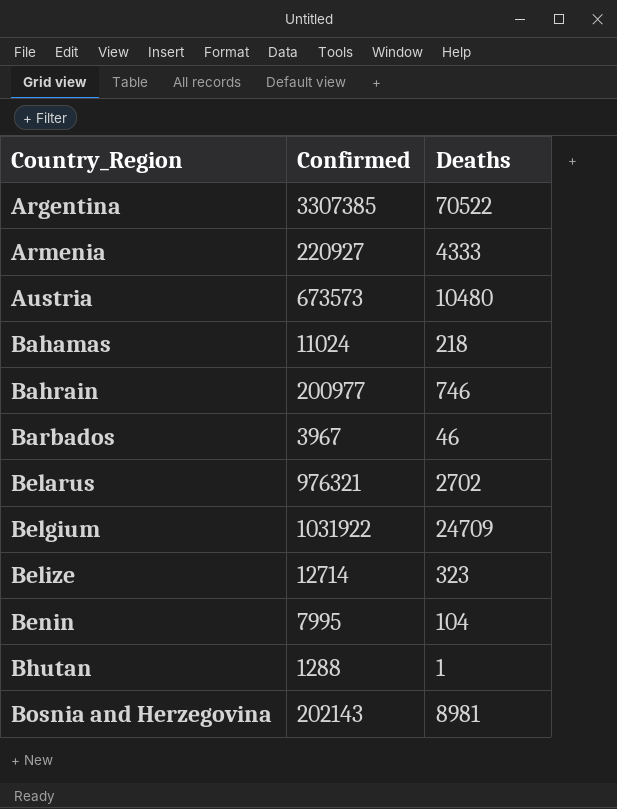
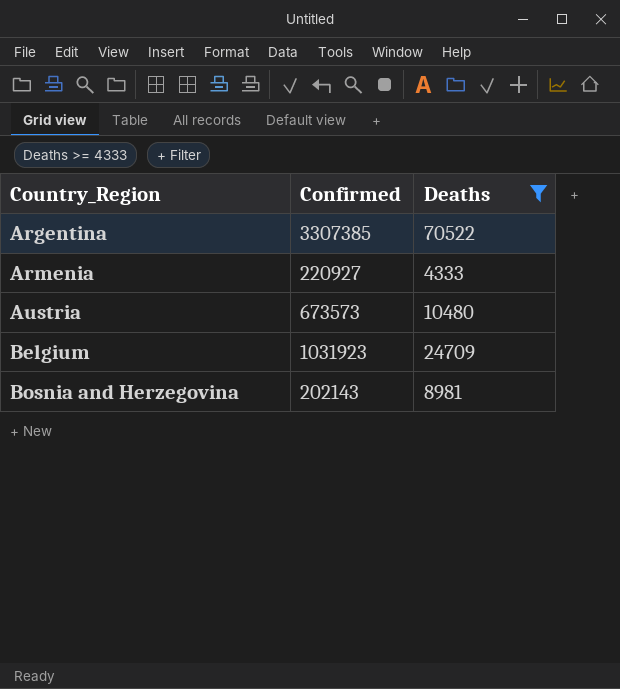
filter: none -> Deaths >= 4333
Belgium | Confirmed: 1031922 -> 1031923

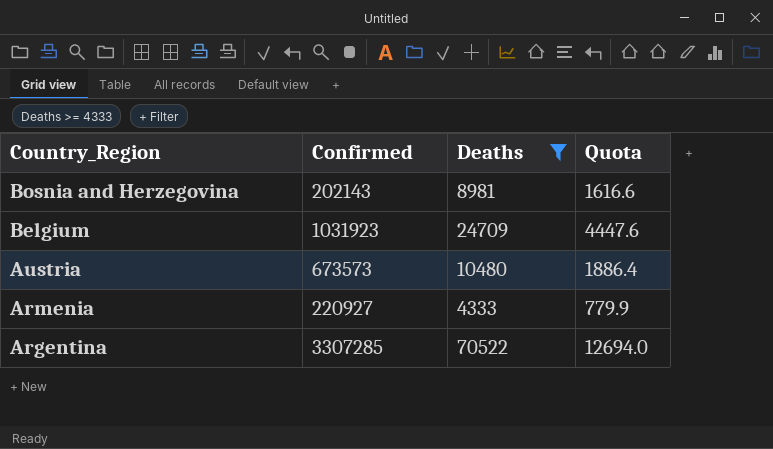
row order: Country_Region ascending -> Country_Region descending
column Quota | formula: none -> [Deaths] * 0.18
Argentina | Confirmed: 3307385 -> 3307285

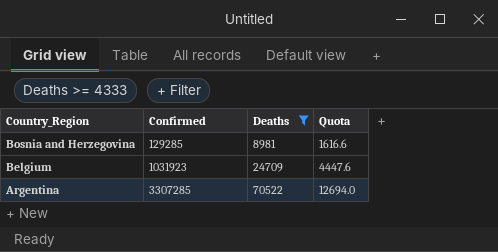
row Austria: 673573 | 10480 | 1886.4 -> none
row Armenia: 220927 | 4333 | 779.9 -> none
Bosnia and Herzegovina | Confirmed: 202143 -> 129285

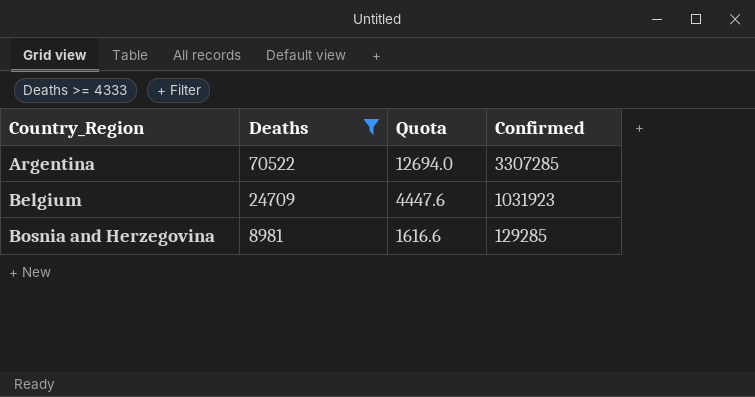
row order: Country_Region descending -> Country_Region ascending
column Confirmed | position: 2 -> 4

